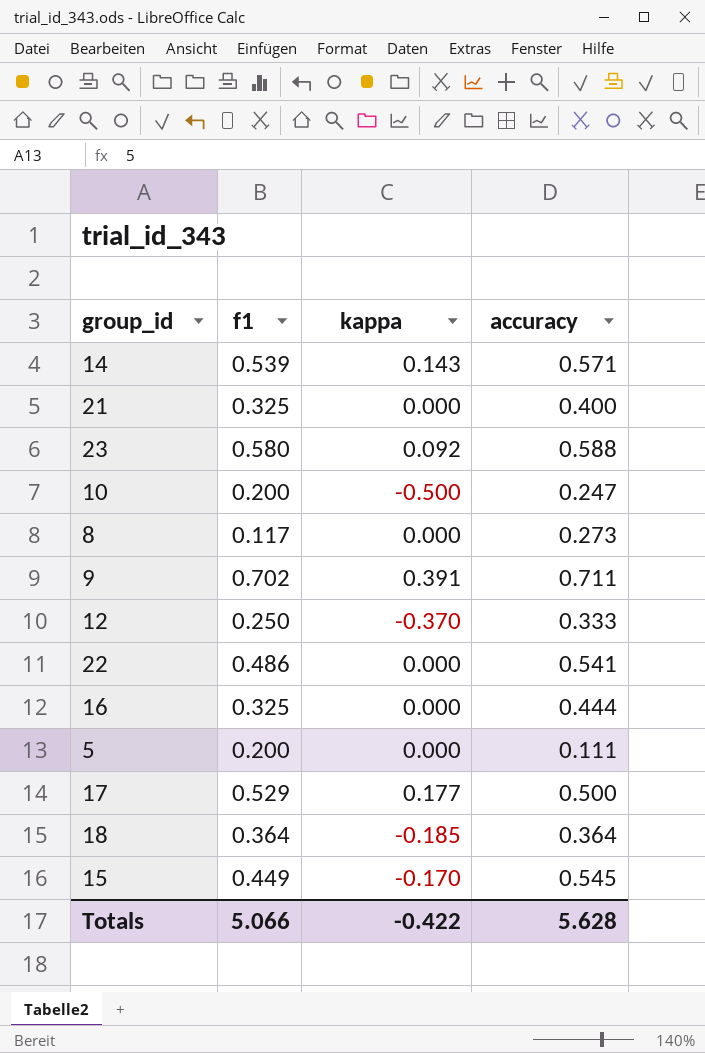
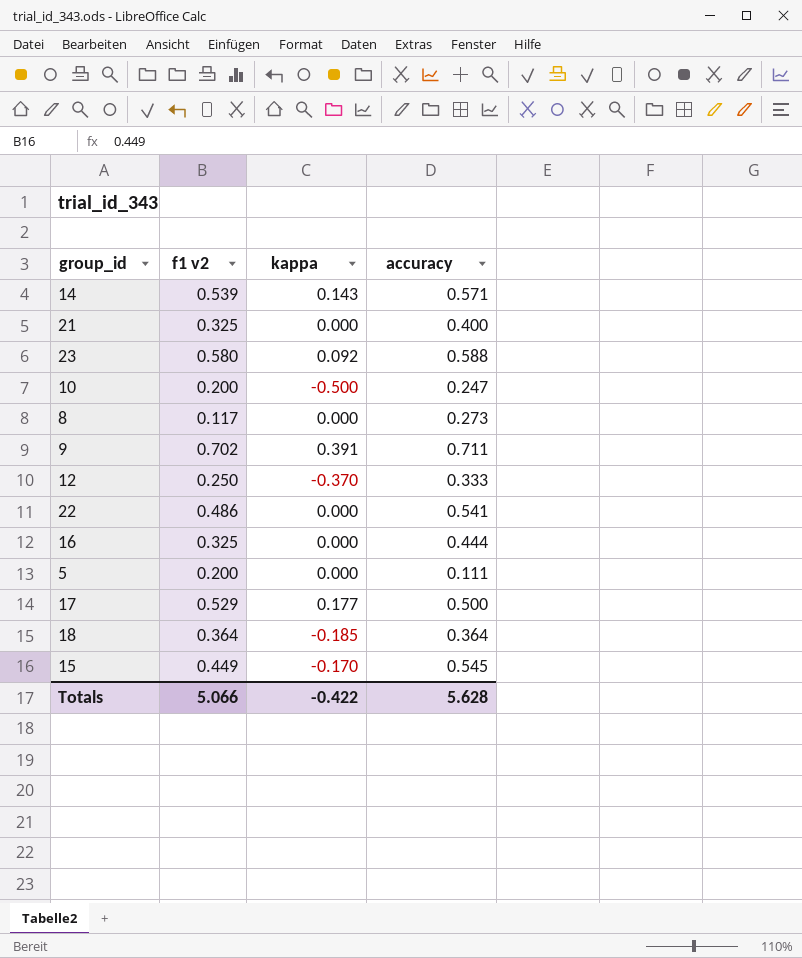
column name: f1 -> f1 v2

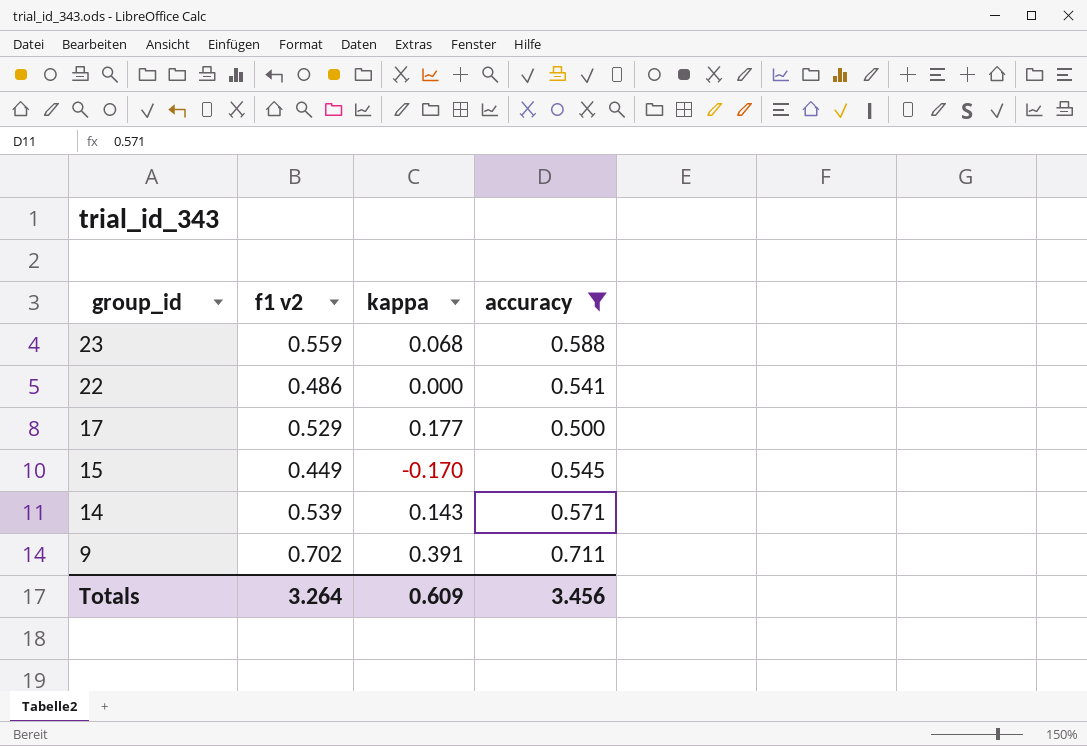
filter: none -> accuracy >= 0.500
row order: none -> group_id descending
23 | f1 v2: 0.580 -> 0.559
23 | kappa: 0.092 -> 0.068
Totals | f1 v2: 5.066 -> 3.264
Totals | kappa: -0.422 -> 0.609
Totals | accuracy: 5.628 -> 3.456

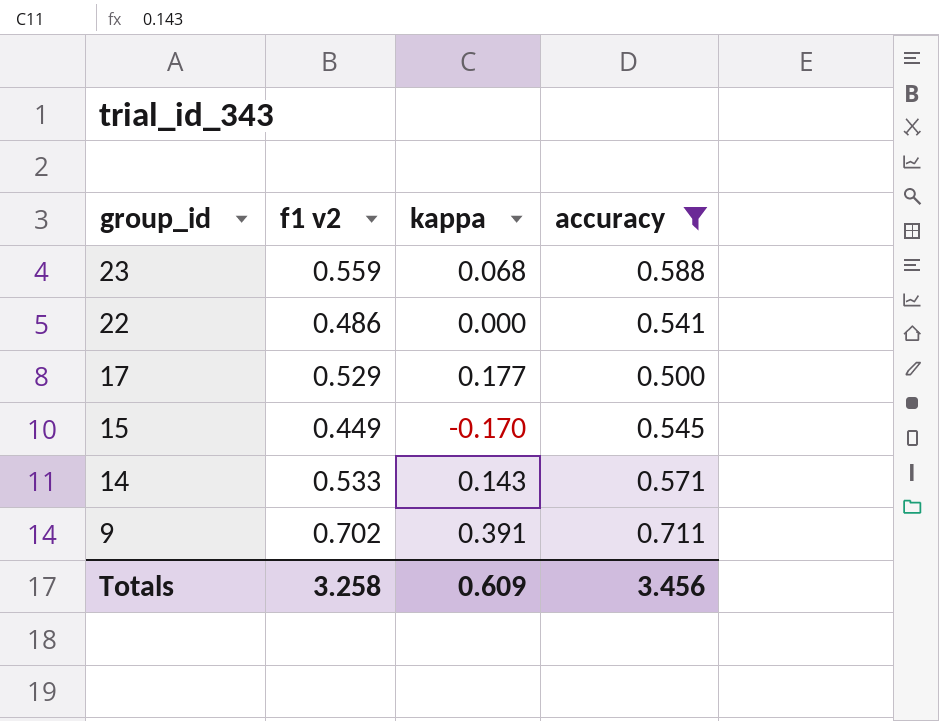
14 | f1 v2: 0.539 -> 0.533
Totals | f1 v2: 3.264 -> 3.258

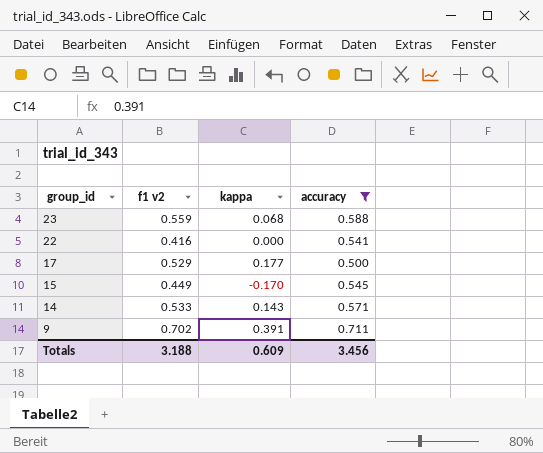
22 | f1 v2: 0.486 -> 0.416
Totals | f1 v2: 3.258 -> 3.188

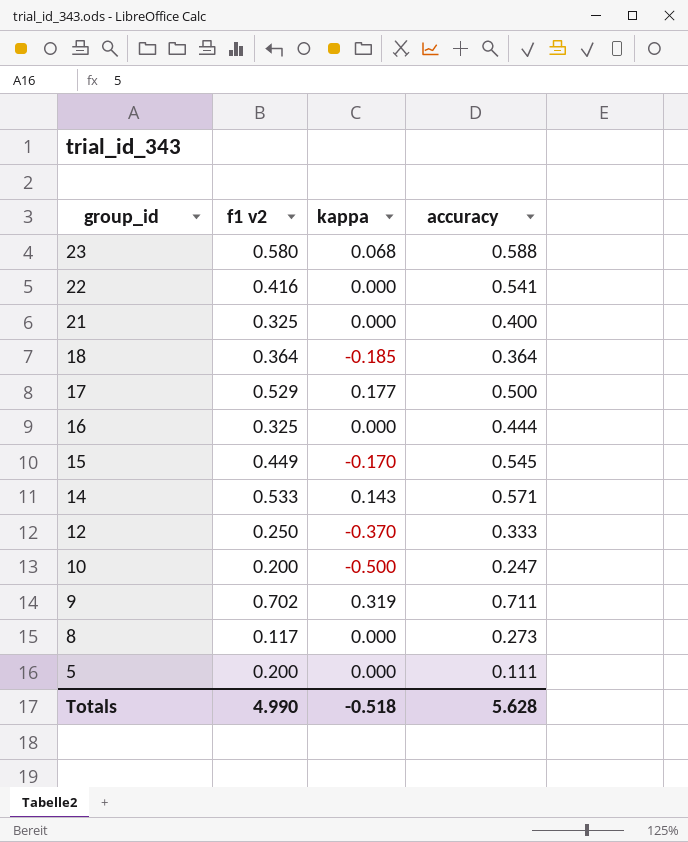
filter: accuracy >= 0.500 -> none
23 | f1 v2: 0.559 -> 0.580
9 | kappa: 0.391 -> 0.319
Totals | f1 v2: 3.188 -> 4.990
Totals | kappa: 0.609 -> -0.518
Totals | accuracy: 3.456 -> 5.628

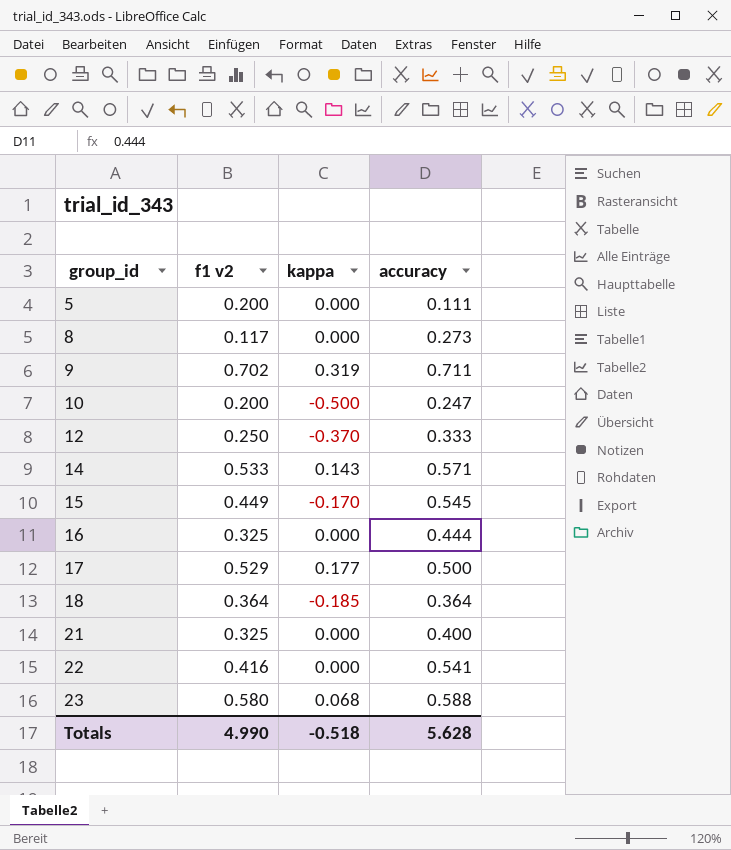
row order: group_id descending -> group_id ascending

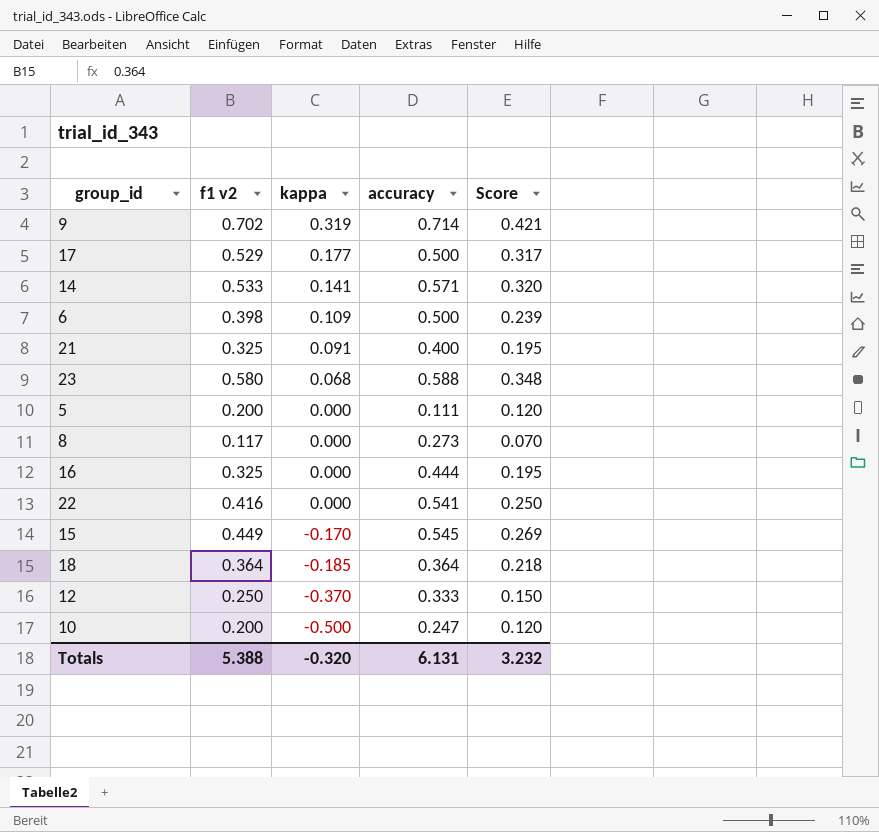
row order: group_id ascending -> kappa descending
column Score | formula: none -> [f1 v2] * 0.6
9 | accuracy: 0.711 -> 0.714
14 | kappa: 0.143 -> 0.141
row 6: none -> 0.398 | 0.109 | 0.500 | 0.239
21 | kappa: 0.000 -> 0.091
Totals | f1 v2: 4.990 -> 5.388
Totals | kappa: -0.518 -> -0.320
Totals | accuracy: 5.628 -> 6.131

